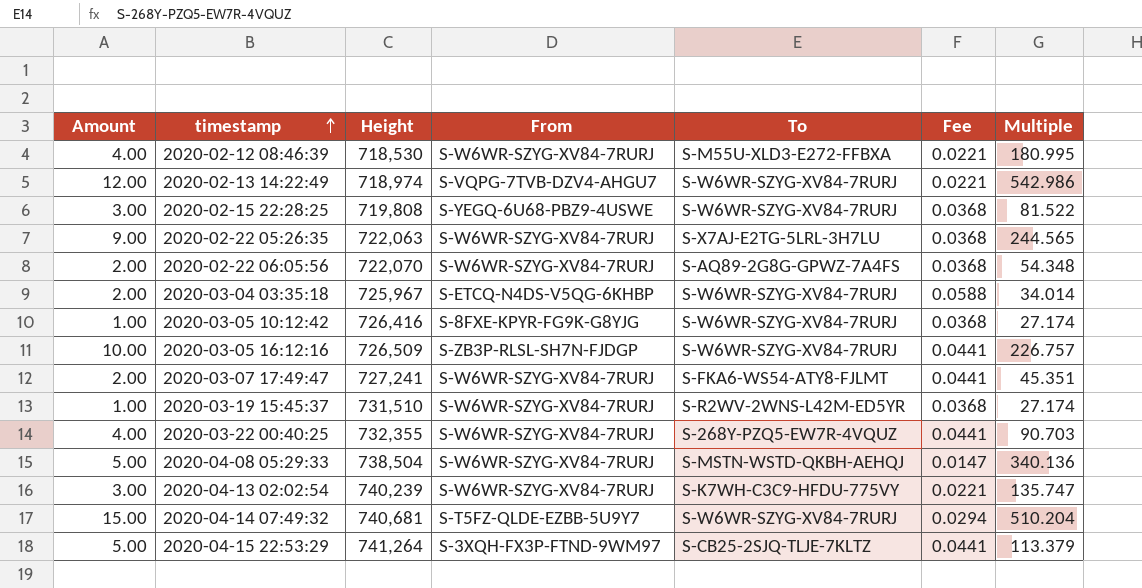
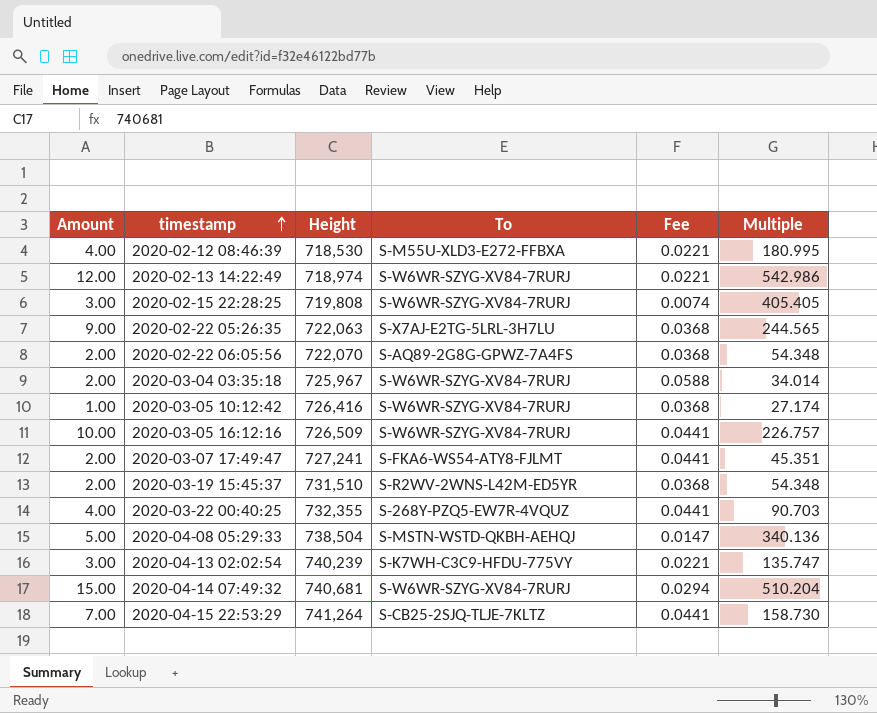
column From | position: 4 -> none
2020-02-15 22:28:25 | Fee: 0.0368 -> 0.0074
2020-02-15 22:28:25 | Multiple: 81.522 -> 405.405
2020-03-19 15:45:37 | Amount: 1.00 -> 2.00
2020-03-19 15:45:37 | Multiple: 27.174 -> 54.348
2020-04-15 22:53:29 | Amount: 5.00 -> 7.00
2020-04-15 22:53:29 | Multiple: 113.379 -> 158.730

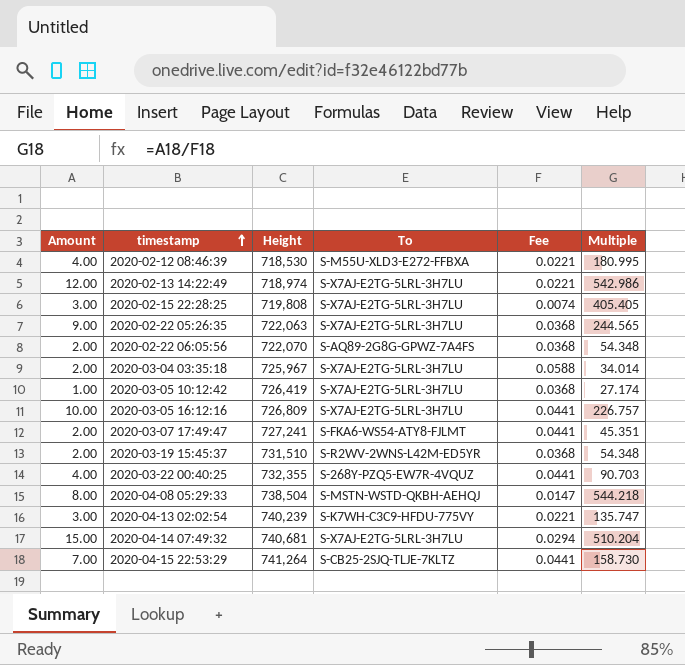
2020-02-13 14:22:49 | To: S-W6WR-SZYG-XV84-7RURJ -> S-X7AJ-E2TG-5LRL-3H7LU
2020-02-15 22:28:25 | To: S-W6WR-SZYG-XV84-7RURJ -> S-X7AJ-E2TG-5LRL-3H7LU
2020-03-04 03:35:18 | To: S-W6WR-SZYG-XV84-7RURJ -> S-X7AJ-E2TG-5LRL-3H7LU
2020-03-05 10:12:42 | Height: 726,416 -> 726,419
2020-03-05 10:12:42 | To: S-W6WR-SZYG-XV84-7RURJ -> S-X7AJ-E2TG-5LRL-3H7LU
2020-03-05 16:12:16 | Height: 726,509 -> 726,809
2020-03-05 16:12:16 | To: S-W6WR-SZYG-XV84-7RURJ -> S-X7AJ-E2TG-5LRL-3H7LU
2020-04-08 05:29:33 | Amount: 5.00 -> 8.00
2020-04-08 05:29:33 | Multiple: 340.136 -> 544.218
2020-04-14 07:49:32 | To: S-W6WR-SZYG-XV84-7RURJ -> S-X7AJ-E2TG-5LRL-3H7LU

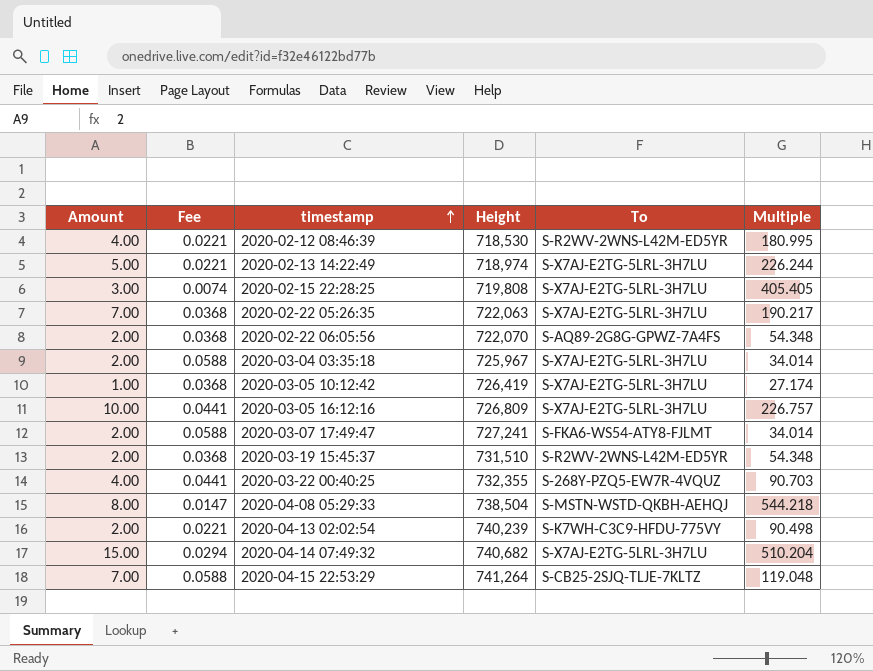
column Fee | position: 5 -> 2
2020-02-12 08:46:39 | To: S-M55U-XLD3-E272-FFBXA -> S-R2WV-2WNS-L42M-ED5YR
2020-02-13 14:22:49 | Amount: 12.00 -> 5.00
2020-02-13 14:22:49 | Multiple: 542.986 -> 226.244
2020-02-22 05:26:35 | Amount: 9.00 -> 7.00
2020-02-22 05:26:35 | Multiple: 244.565 -> 190.217
2020-03-07 17:49:47 | Fee: 0.0441 -> 0.0588
2020-03-07 17:49:47 | Multiple: 45.351 -> 34.014
2020-04-13 02:02:54 | Amount: 3.00 -> 2.00
2020-04-13 02:02:54 | Multiple: 135.747 -> 90.498
2020-04-14 07:49:32 | Height: 740,681 -> 740,682
2020-04-15 22:53:29 | Fee: 0.0441 -> 0.0588
2020-04-15 22:53:29 | Multiple: 158.730 -> 119.048

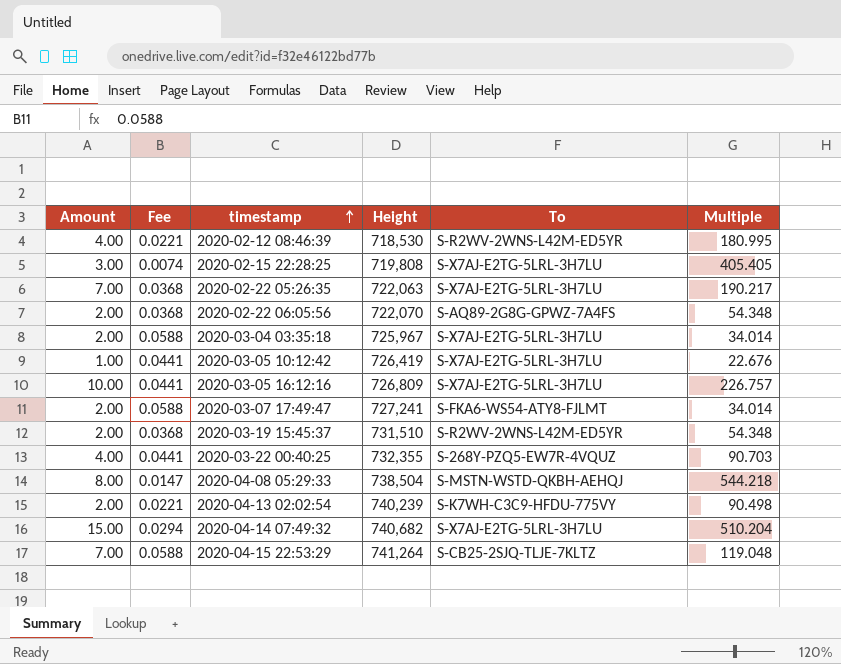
row 2020-02-13 14:22:49: 5.00 | 0.0221 | 718,974 | S-X7AJ-E2TG-5LRL-3H7LU | 226.244 -> none
2020-03-05 10:12:42 | Fee: 0.0368 -> 0.0441
2020-03-05 10:12:42 | Multiple: 27.174 -> 22.676

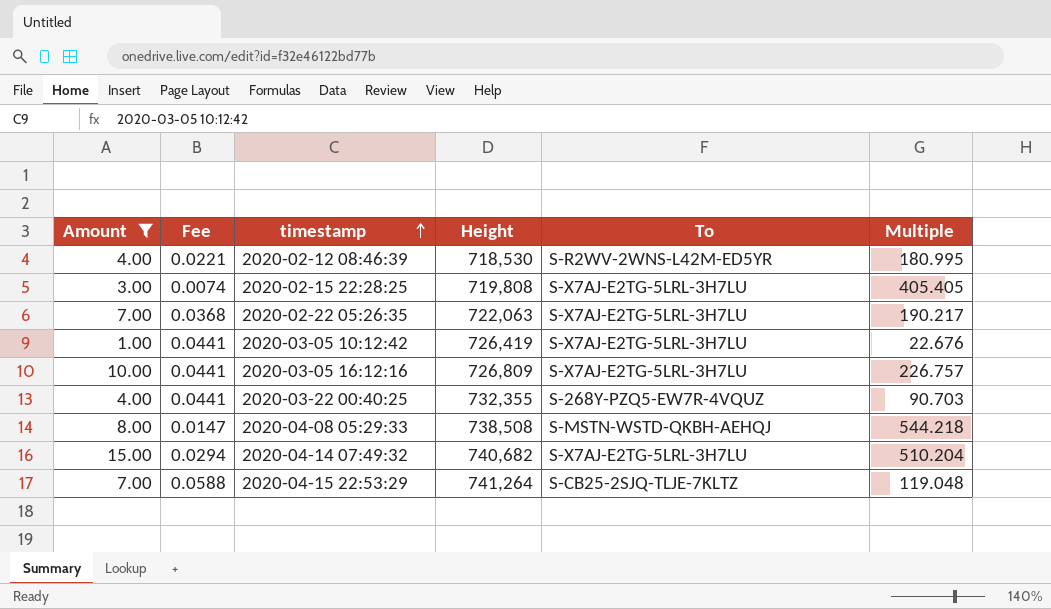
filter: none -> Amount != 2.00
2020-04-08 05:29:33 | Height: 738,504 -> 738,508

